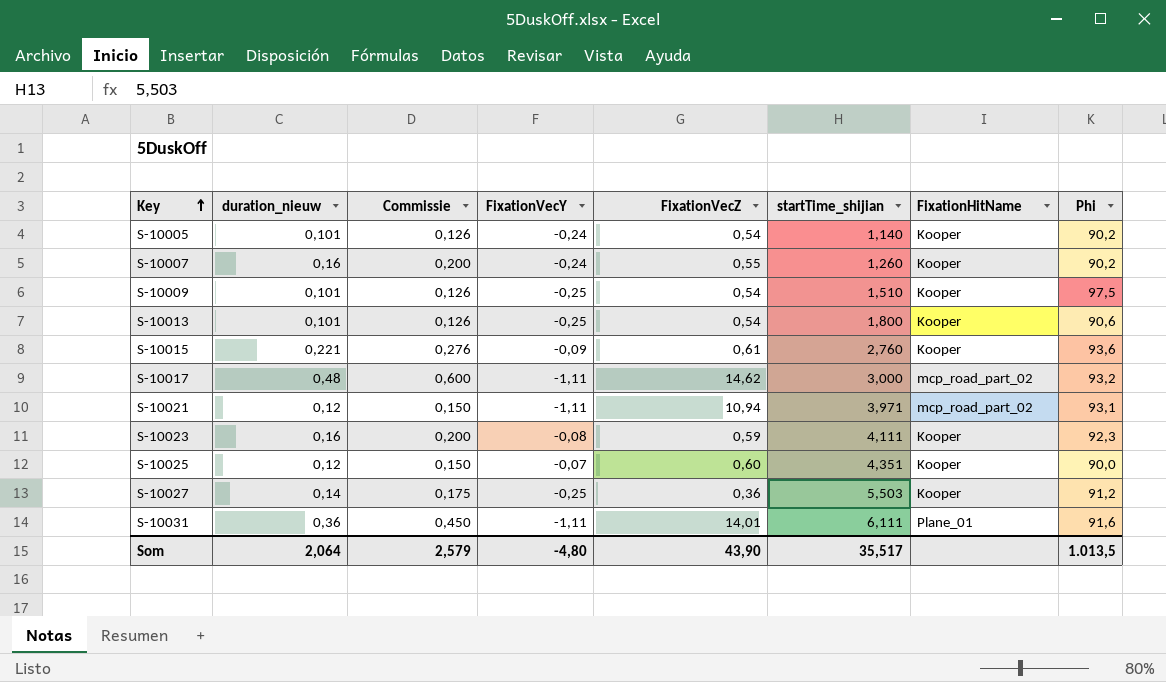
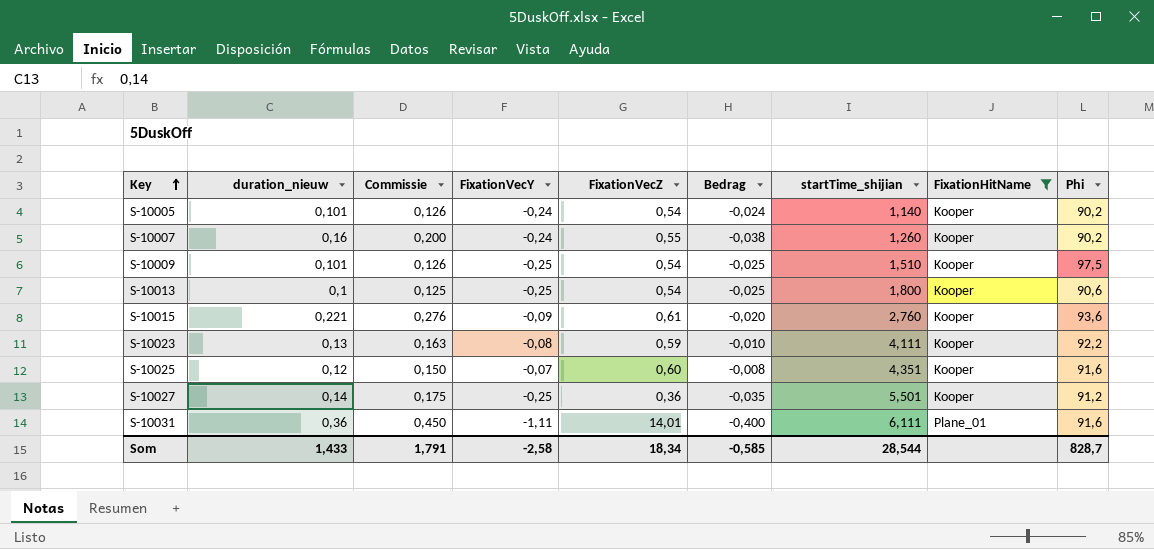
filter: none -> FixationHitName != mcp_road_part_02
column Bedrag | formula: none -> [duration_nieuw] * [FixationVecY]
S-10013 | duration_nieuw: 0,101 -> 0,1
S-10013 | Commissie: 0,126 -> 0,125
S-10023 | duration_nieuw: 0,16 -> 0,13
S-10023 | Commissie: 0,200 -> 0,163
S-10023 | Phi: 92,3 -> 92,2
S-10025 | Phi: 90,0 -> 91,6
S-10027 | startTime_shijian: 5,503 -> 5,501
Som | duration_nieuw: 2,064 -> 1,433
Som | Commissie: 2,579 -> 1,791
Som | FixationVecY: -4,80 -> -2,58
Som | FixationVecZ: 43,90 -> 18,34
Som | startTime_shijian: 35,517 -> 28,544
Som | Phi: 1.013,5 -> 828,7

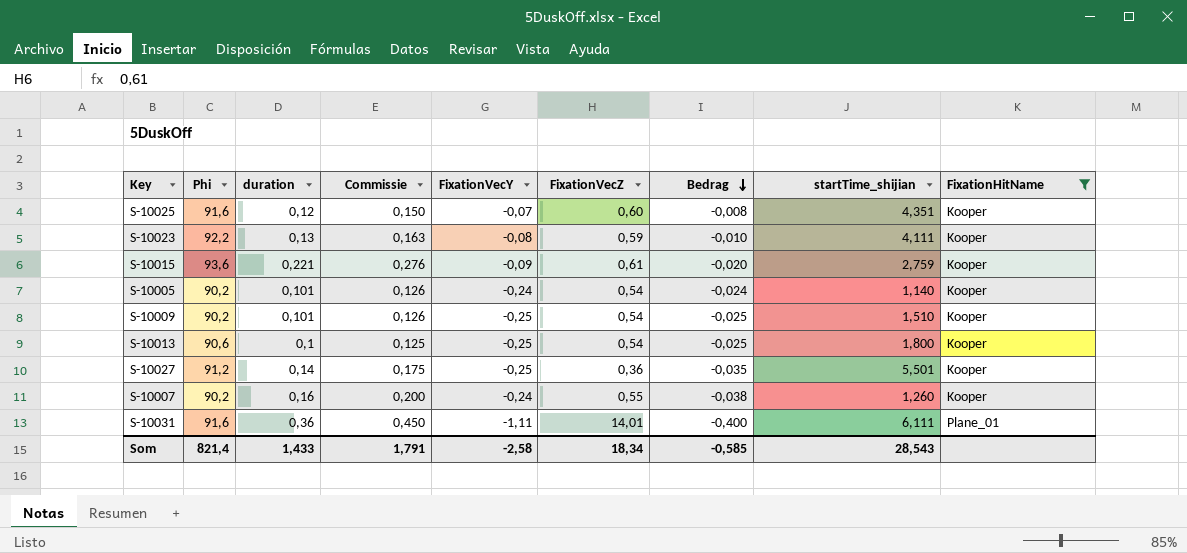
row order: Key ascending -> Bedrag descending
column Phi | position: 9 -> 2
column name: duration_nieuw -> duration
S-10015 | startTime_shijian: 2,760 -> 2,759
S-10009 | Phi: 97,5 -> 90,2
Som | Phi: 828,7 -> 821,4
Som | startTime_shijian: 28,544 -> 28,543

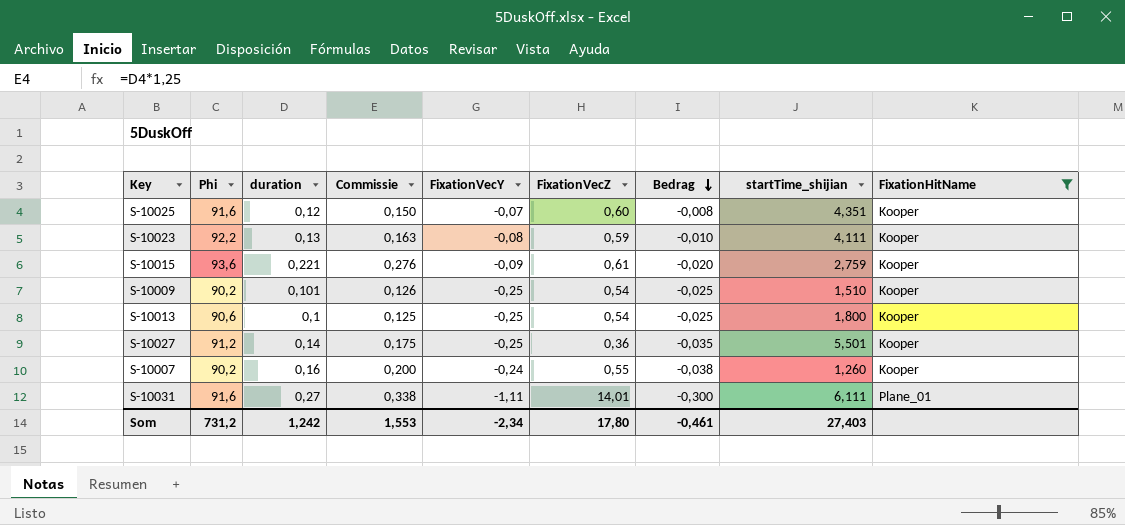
row S-10005: 90,2 | 0,101 | 0,126 | -0,24 | 0,54 | -0,024 | 1,140 | Kooper -> none
S-10031 | duration: 0,36 -> 0,27
S-10031 | Commissie: 0,450 -> 0,338
S-10031 | Bedrag: -0,400 -> -0,300
Som | Phi: 821,4 -> 731,2
Som | duration: 1,433 -> 1,242
Som | Commissie: 1,791 -> 1,553
Som | FixationVecY: -2,58 -> -2,34
Som | FixationVecZ: 18,34 -> 17,80
Som | Bedrag: -0,585 -> -0,461
Som | startTime_shijian: 28,543 -> 27,403

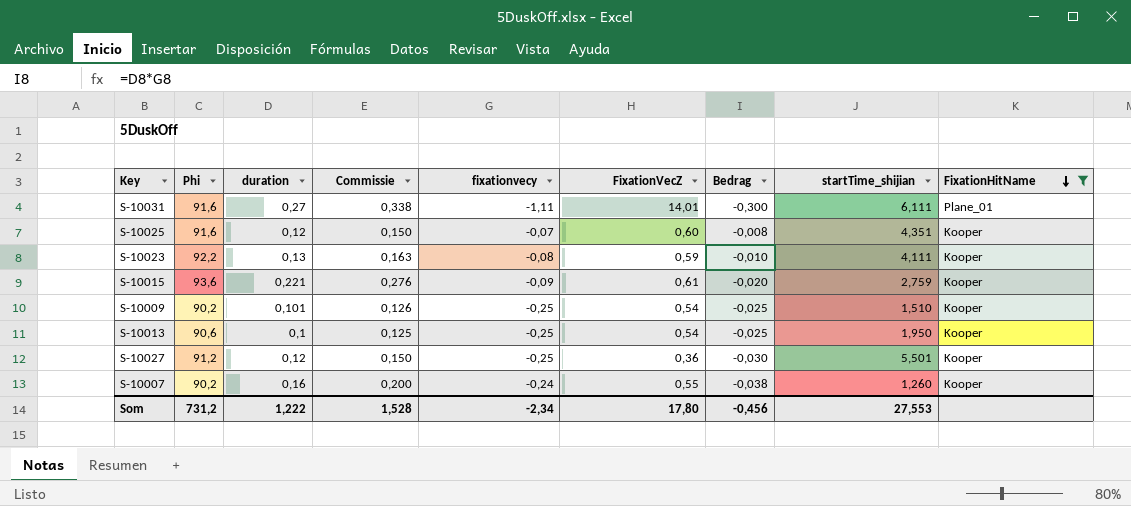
row order: Bedrag descending -> FixationHitName descending
column name: FixationVecY -> fixationvecy
S-10013 | startTime_shijian: 1,800 -> 1,950
S-10027 | duration: 0,14 -> 0,12
S-10027 | Commissie: 0,175 -> 0,150
S-10027 | Bedrag: -0,035 -> -0,030
Som | duration: 1,242 -> 1,222
Som | Commissie: 1,553 -> 1,528
Som | Bedrag: -0,461 -> -0,456
Som | startTime_shijian: 27,403 -> 27,553

